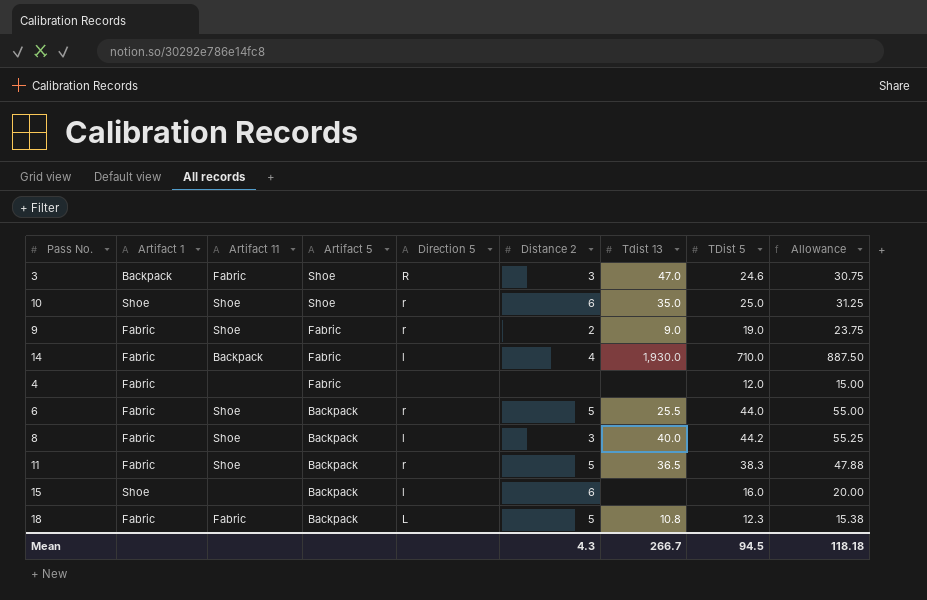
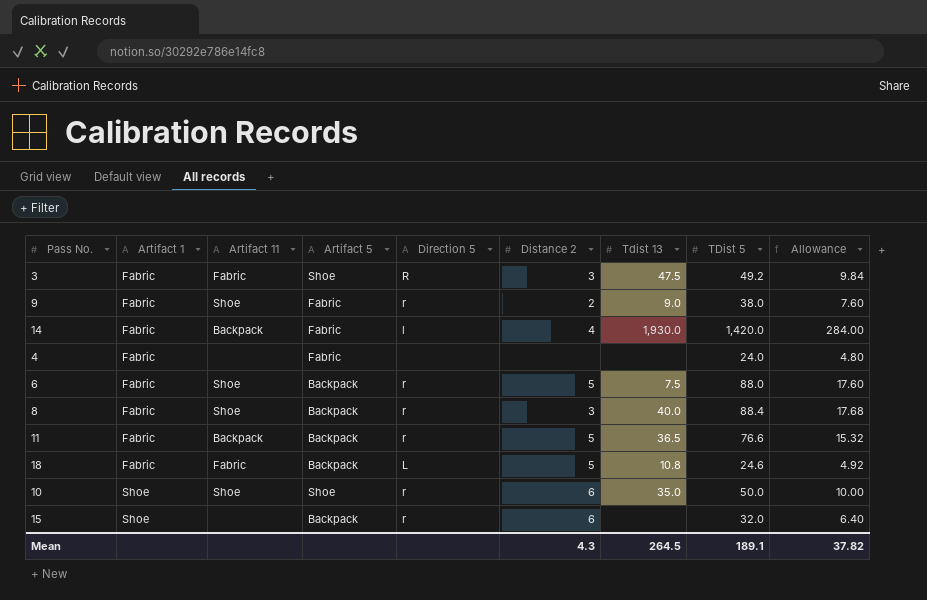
row order: Artifact 5 descending -> Artifact 1 ascending
column Allowance | formula: [TDist 5] * 1.25 -> [TDist 5] * 0.2
3 | Artifact 1: Backpack -> Fabric
3 | Tdist 13: 47.0 -> 47.5
3 | TDist 5: 24.6 -> 49.2
9 | TDist 5: 19.0 -> 38.0
14 | TDist 5: 710.0 -> 1,420.0
4 | TDist 5: 12.0 -> 24.0
6 | Tdist 13: 25.5 -> 7.5
6 | TDist 5: 44.0 -> 88.0
8 | Direction 5: l -> r
8 | TDist 5: 44.2 -> 88.4
11 | Artifact 11: Shoe -> Backpack
11 | TDist 5: 38.3 -> 76.6
18 | TDist 5: 12.3 -> 24.6
10 | TDist 5: 25.0 -> 50.0
15 | Direction 5: l -> r
15 | TDist 5: 16.0 -> 32.0
Mean | Tdist 13: 266.7 -> 264.5
Mean | TDist 5: 94.5 -> 189.1
Mean | Allowance: 118.18 -> 37.82

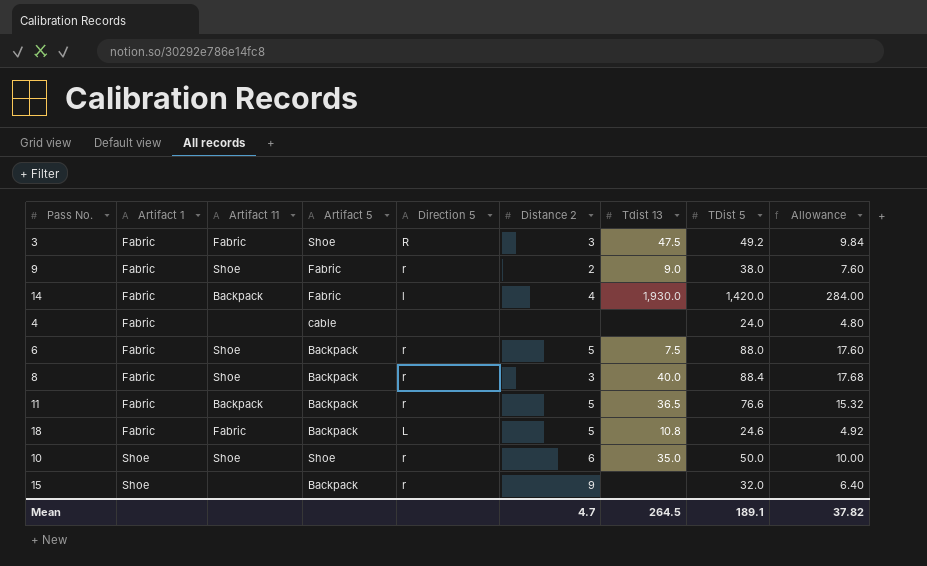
4 | Artifact 5: Fabric -> cable
15 | Distance 2: 6 -> 9
Mean | Distance 2: 4.3 -> 4.7

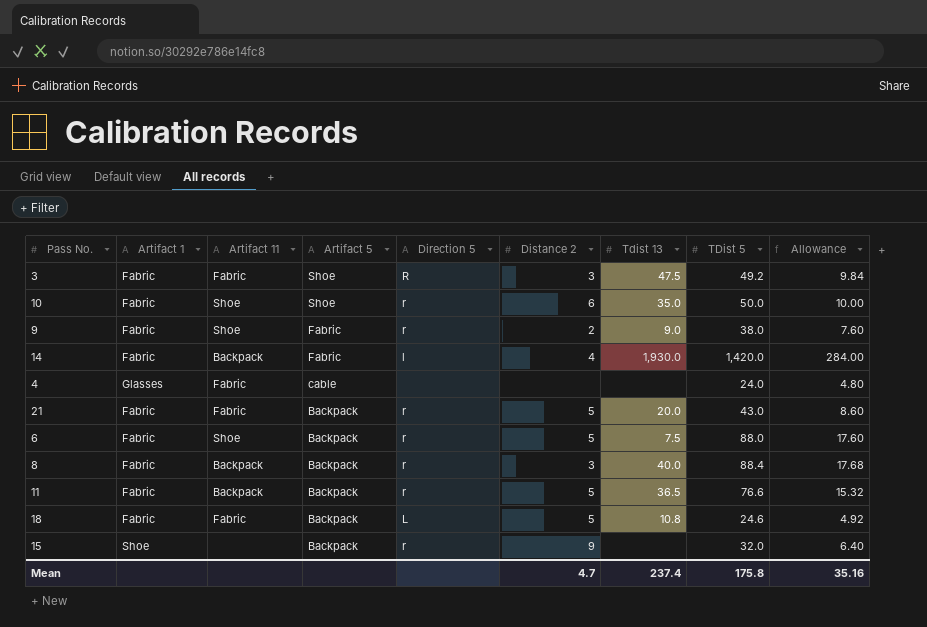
row order: Artifact 1 ascending -> Artifact 5 descending
10 | Artifact 1: Shoe -> Fabric
4 | Artifact 1: Fabric -> Glasses
4 | Artifact 11: none -> Fabric
row 21: none -> Fabric | Fabric | Backpack | r | 5 | 20.0 | 43.0 | 8.60
8 | Artifact 11: Shoe -> Backpack
Mean | Tdist 13: 264.5 -> 237.4
Mean | TDist 5: 189.1 -> 175.8
Mean | Allowance: 37.82 -> 35.16

